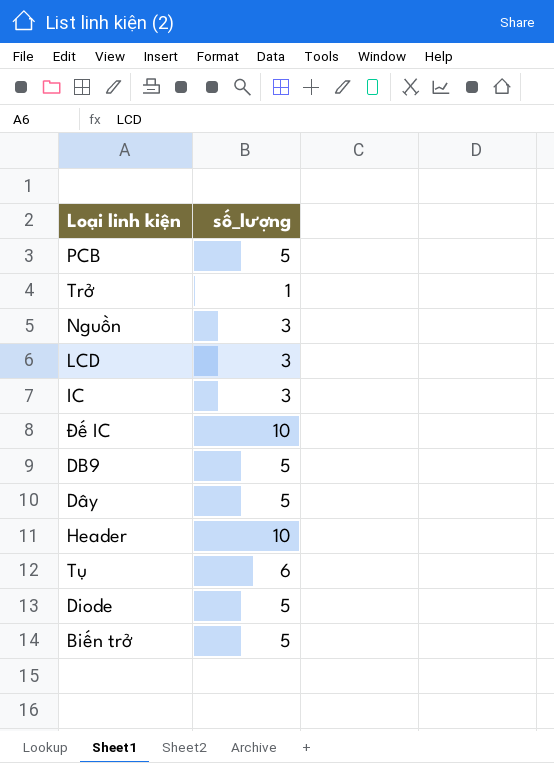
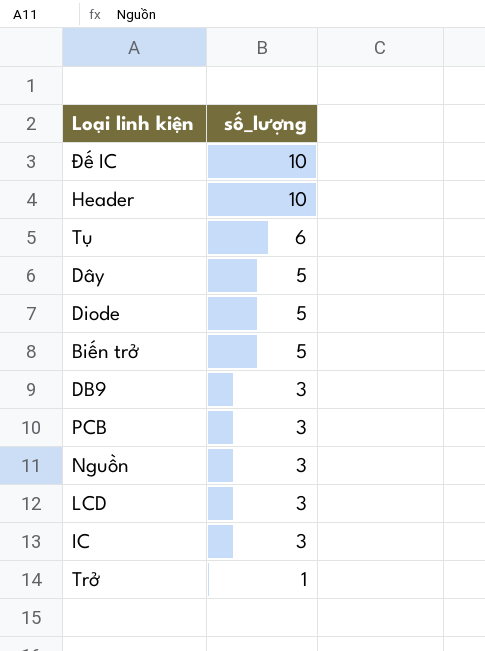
row order: none -> số_lượng descending
DB9 | số_lượng: 5 -> 3
PCB | số_lượng: 5 -> 3

